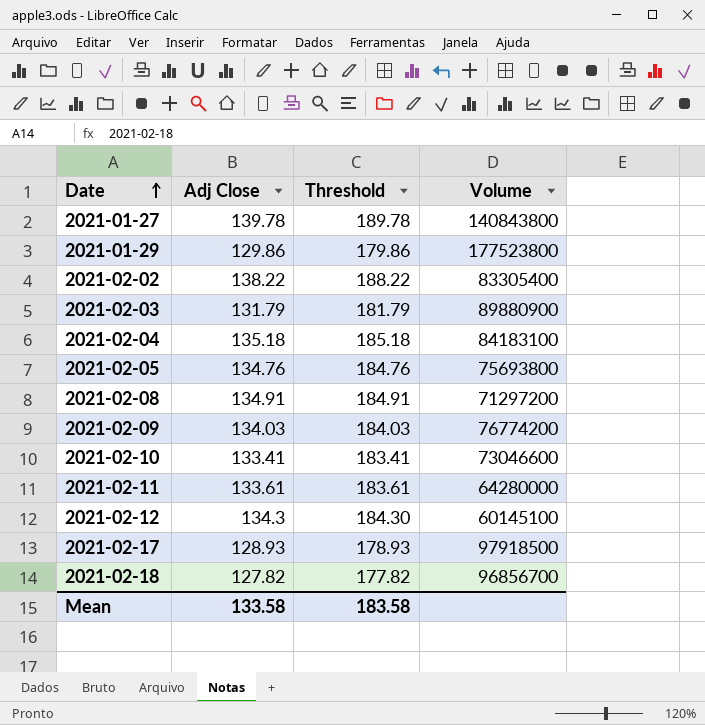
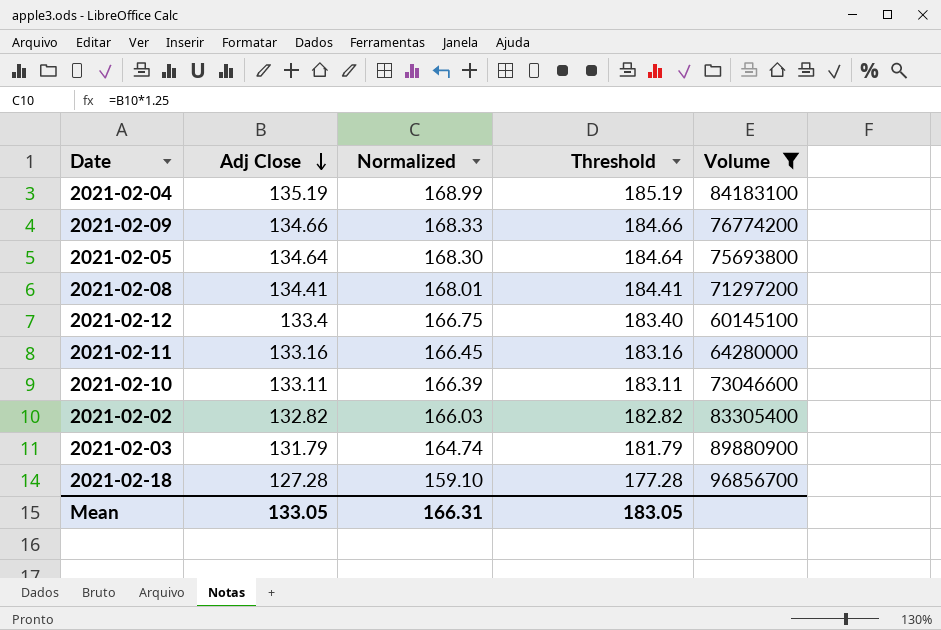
filter: none -> Volume <= 96856700
row order: Date ascending -> Adj Close descending
column Normalized | formula: none -> [Adj Close] * 1.25
2021-02-04 | Adj Close: 135.18 -> 135.19
2021-02-04 | Threshold: 185.18 -> 185.19
2021-02-09 | Adj Close: 134.03 -> 134.66
2021-02-09 | Threshold: 184.03 -> 184.66
2021-02-05 | Adj Close: 134.76 -> 134.64
2021-02-05 | Threshold: 184.76 -> 184.64
2021-02-08 | Adj Close: 134.91 -> 134.41
2021-02-08 | Threshold: 184.91 -> 184.41
2021-02-12 | Adj Close: 134.3 -> 133.4
2021-02-12 | Threshold: 184.30 -> 183.40
2021-02-11 | Adj Close: 133.61 -> 133.16
2021-02-11 | Threshold: 183.61 -> 183.16
2021-02-10 | Adj Close: 133.41 -> 133.11
2021-02-10 | Threshold: 183.41 -> 183.11
2021-02-02 | Adj Close: 138.22 -> 132.82
2021-02-02 | Threshold: 188.22 -> 182.82
2021-02-18 | Adj Close: 127.82 -> 127.28
2021-02-18 | Threshold: 177.82 -> 177.28
Mean | Adj Close: 133.58 -> 133.05
Mean | Threshold: 183.58 -> 183.05

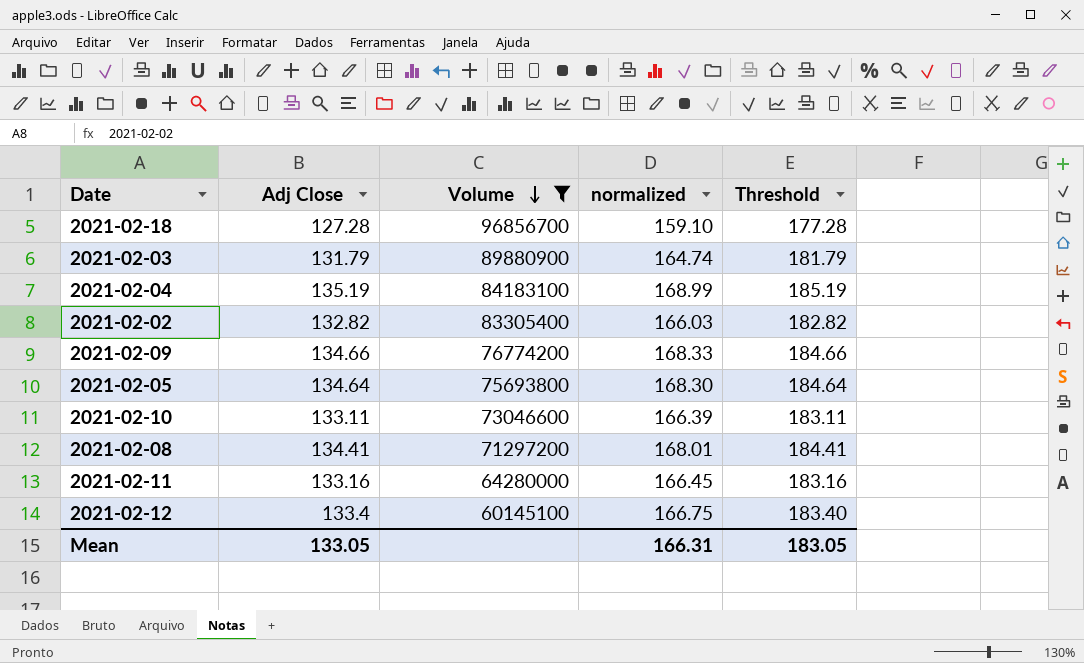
row order: Adj Close descending -> Volume descending
column Volume | position: 5 -> 3
column name: Normalized -> normalized

